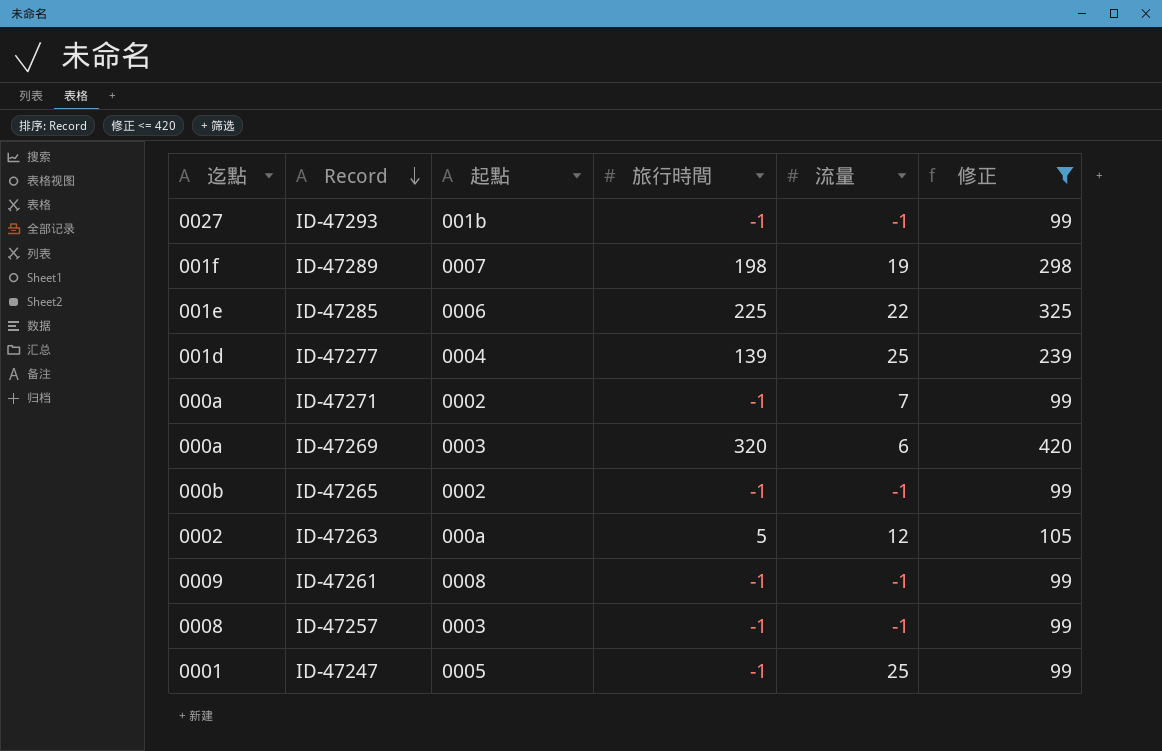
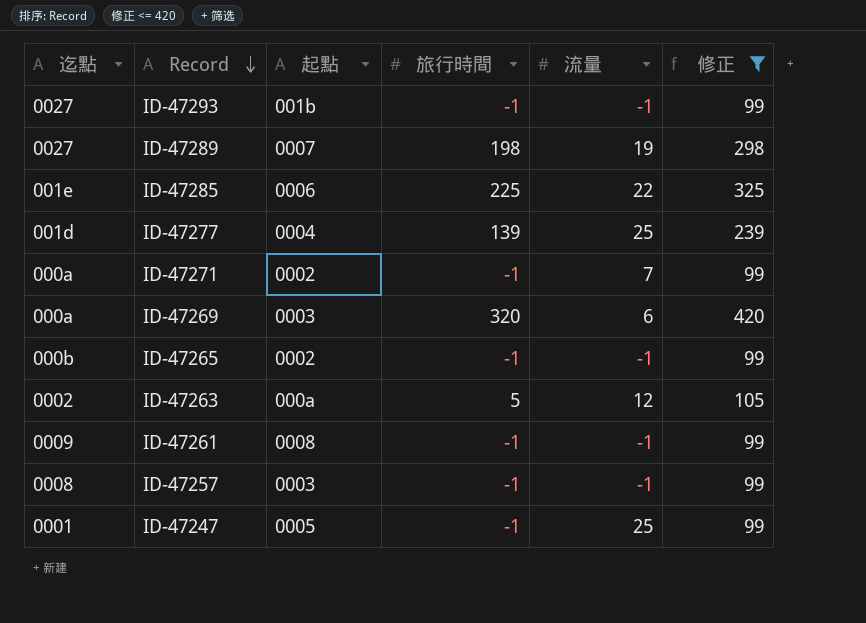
ID-47289 | 迄點: 001f -> 0027

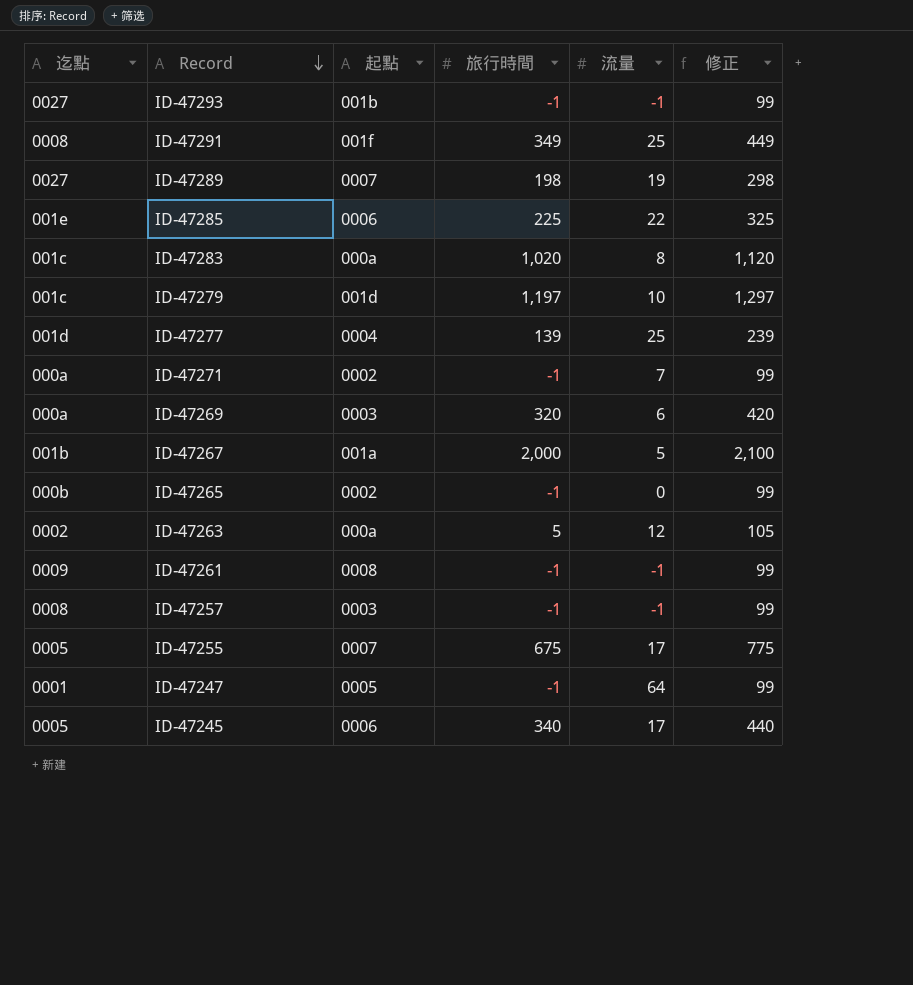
filter: 修正 <= 420 -> none
ID-47265 | 流量: -1 -> 0
ID-47247 | 流量: 25 -> 64

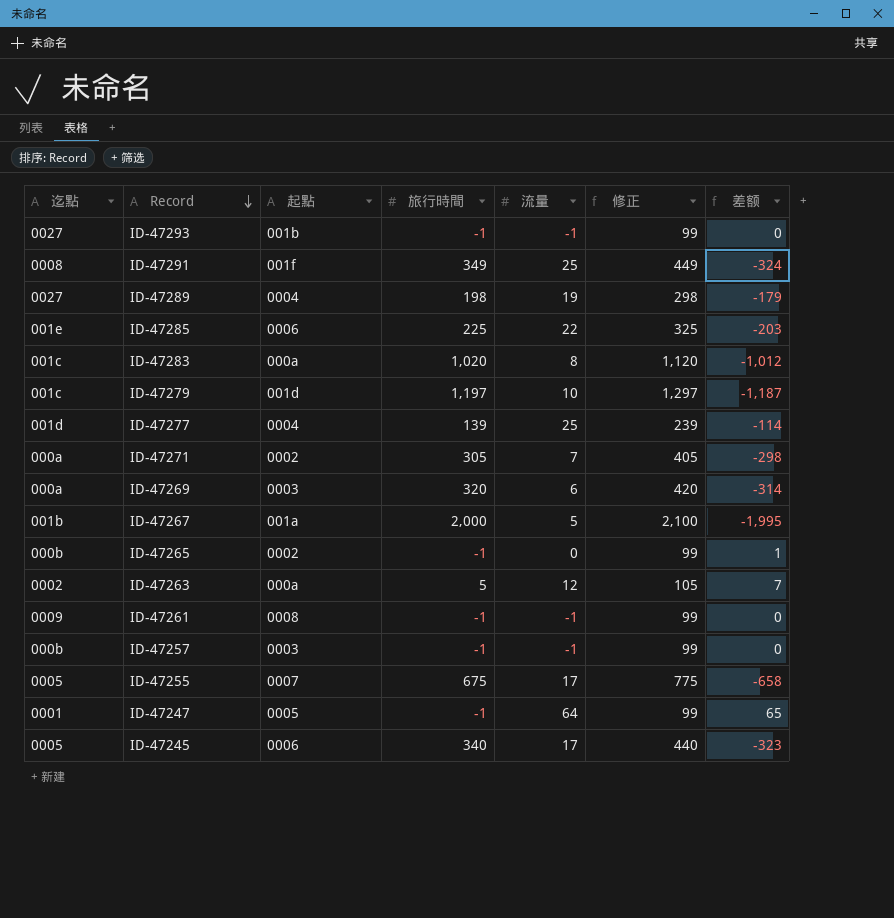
column 差额 | formula: none -> [流量] - [旅行時間]
ID-47289 | 起點: 0007 -> 0004
ID-47271 | 旅行時間: -1 -> 305
ID-47271 | 修正: 99 -> 405
ID-47257 | 迄點: 0008 -> 000b

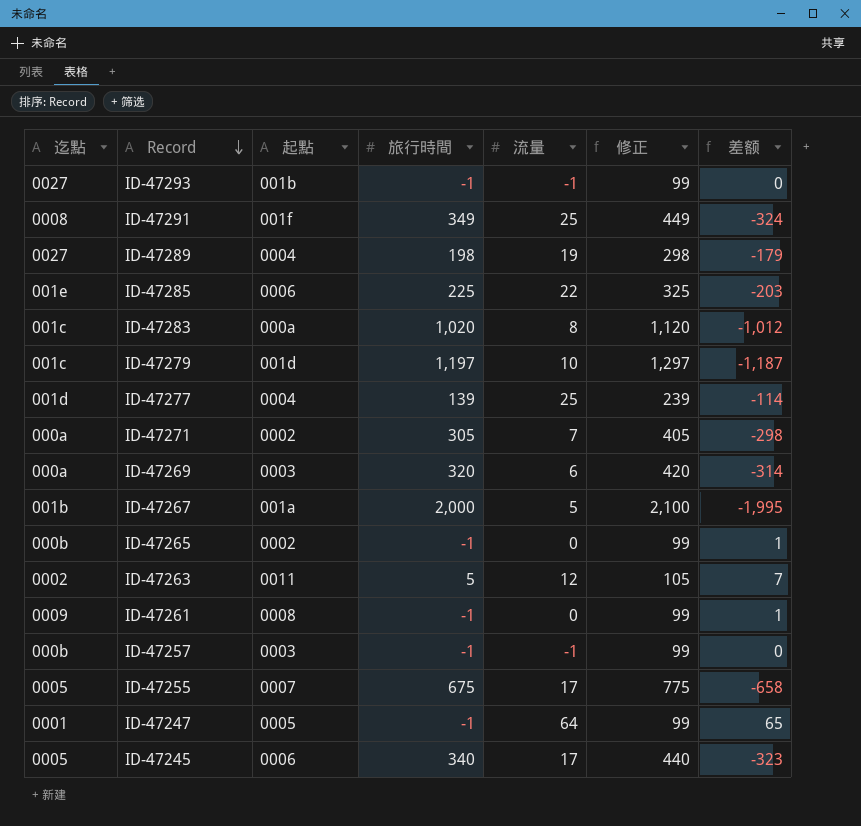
ID-47263 | 起點: 000a -> 0011
ID-47261 | 流量: -1 -> 0
ID-47261 | 差额: 0 -> 1

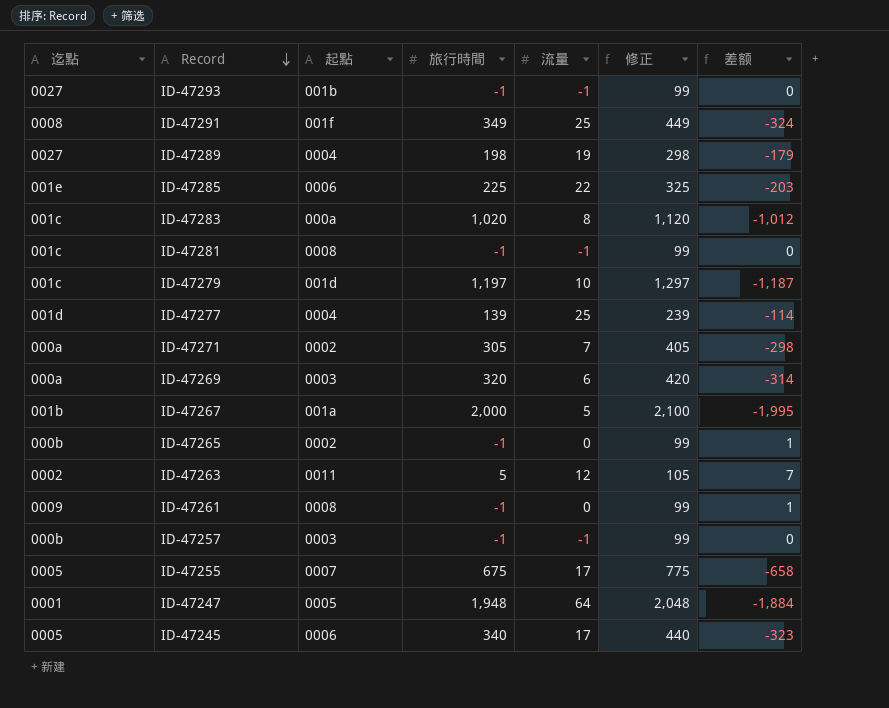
row ID-47281: none -> 001c | 0008 | -1 | -1 | 99 | 0
ID-47247 | 旅行時間: -1 -> 1,948
ID-47247 | 修正: 99 -> 2,048
ID-47247 | 差额: 65 -> -1,884

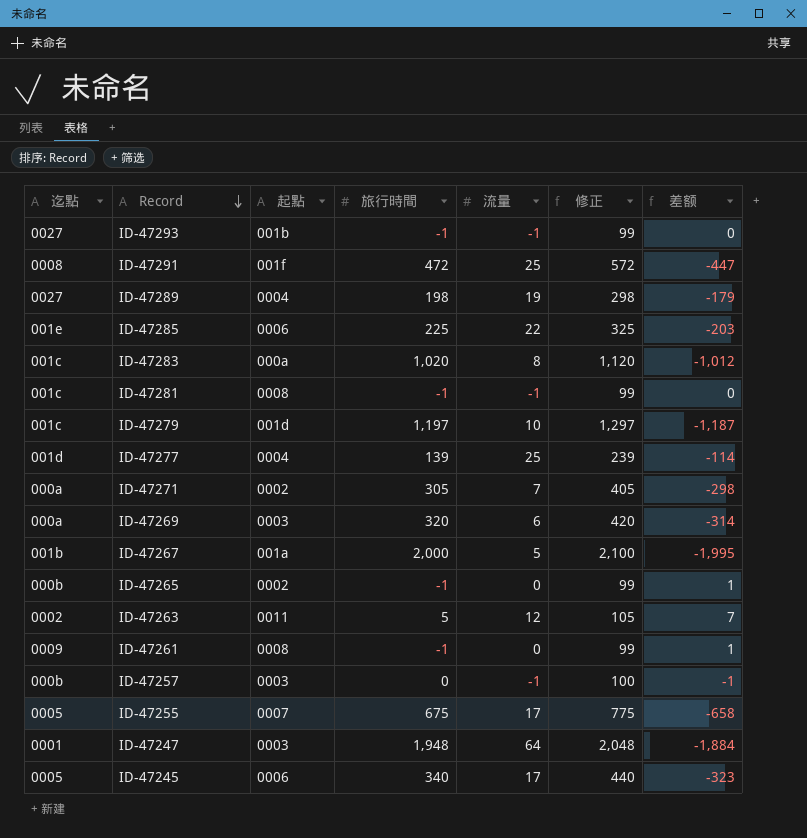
ID-47291 | 旅行時間: 349 -> 472
ID-47291 | 修正: 449 -> 572
ID-47291 | 差额: -324 -> -447
ID-47257 | 旅行時間: -1 -> 0
ID-47257 | 修正: 99 -> 100
ID-47257 | 差额: 0 -> -1
ID-47247 | 起點: 0005 -> 0003

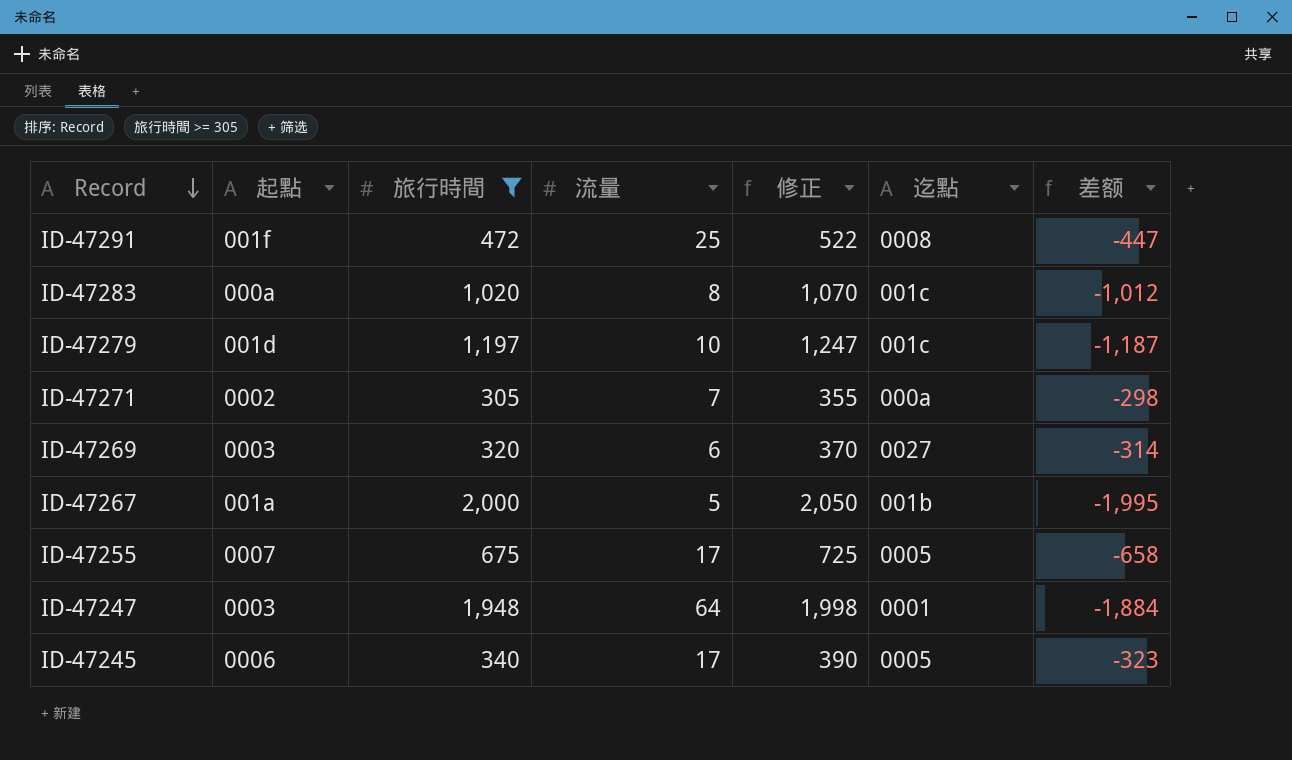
filter: none -> 旅行時間 >= 305
column 修正 | formula: [旅行時間] + 100 -> [旅行時間] + 50
column 迄點 | position: 1 -> 6
ID-47269 | 迄點: 000a -> 0027

